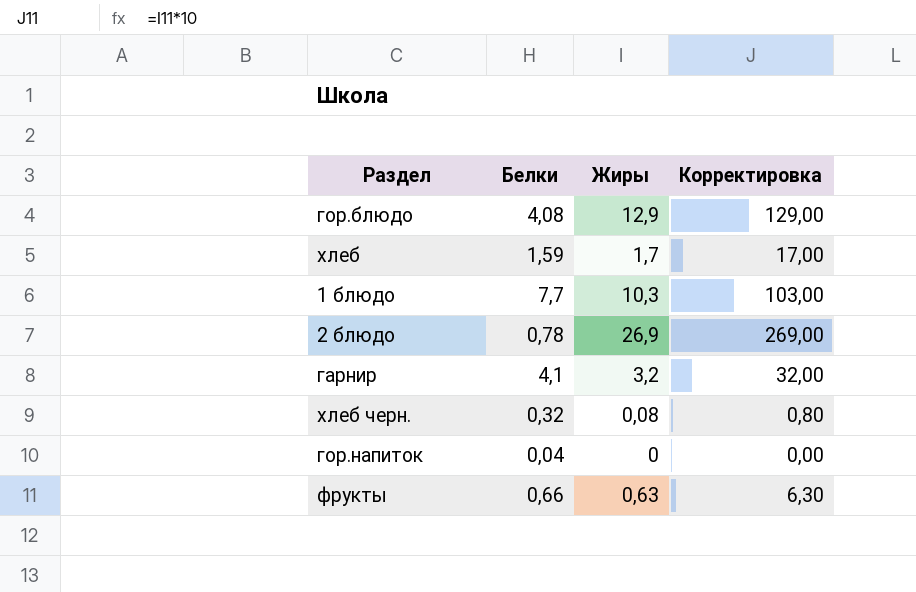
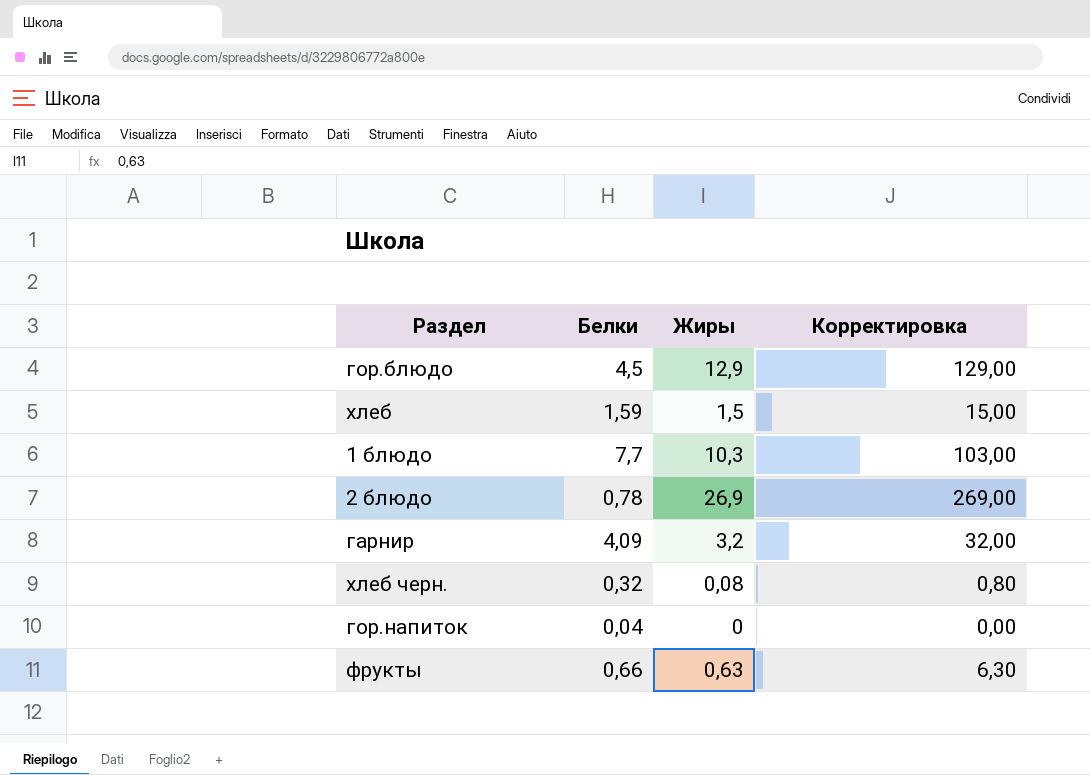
гор.блюдо | Белки: 4,08 -> 4,5
хлеб | Жиры: 1,7 -> 1,5
хлеб | Корректировка: 17,00 -> 15,00
гарнир | Белки: 4,1 -> 4,09

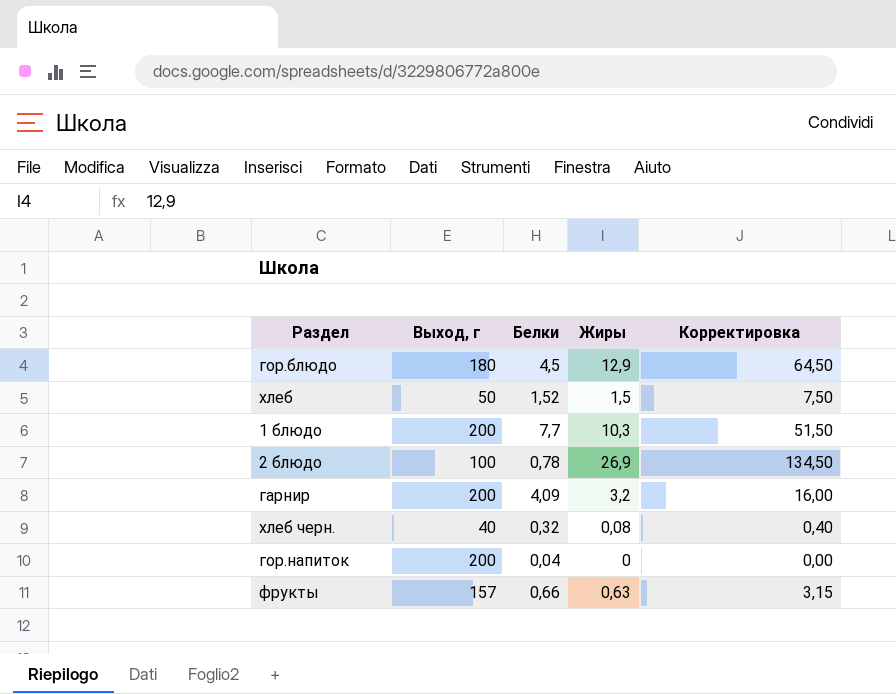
column Выход, г | position: none -> 2
column Корректировка | formula: [Жиры] * 10 -> [Жиры] * 5
хлеб | Белки: 1,59 -> 1,52

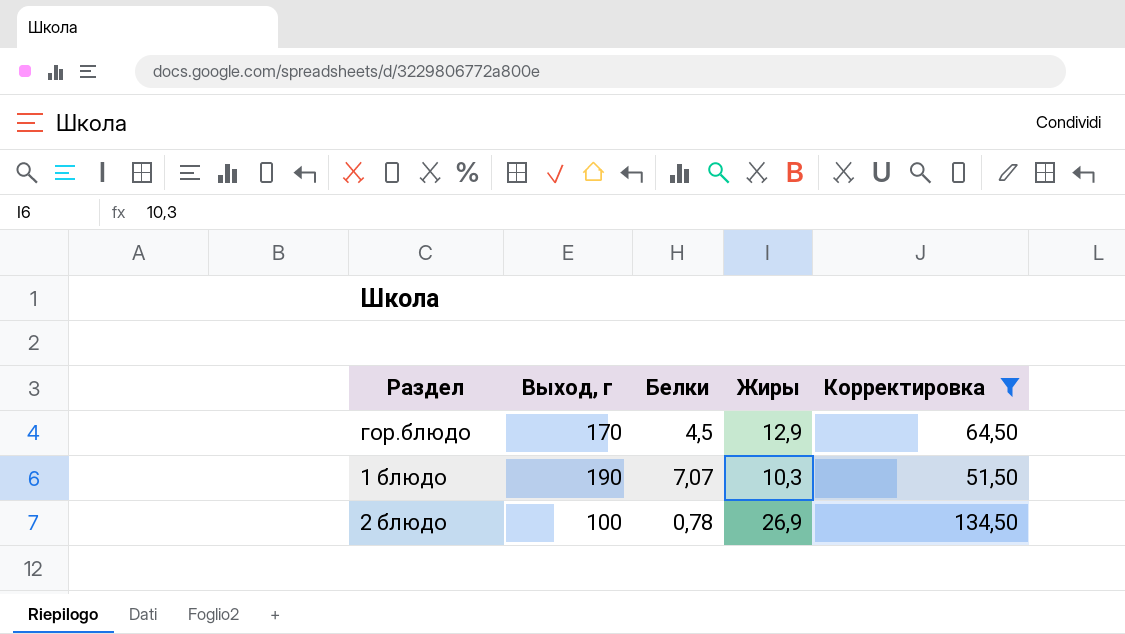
filter: none -> Корректировка >= 51,50
гор.блюдо | Выход, г: 180 -> 170
1 блюдо | Выход, г: 200 -> 190
1 блюдо | Белки: 7,7 -> 7,07

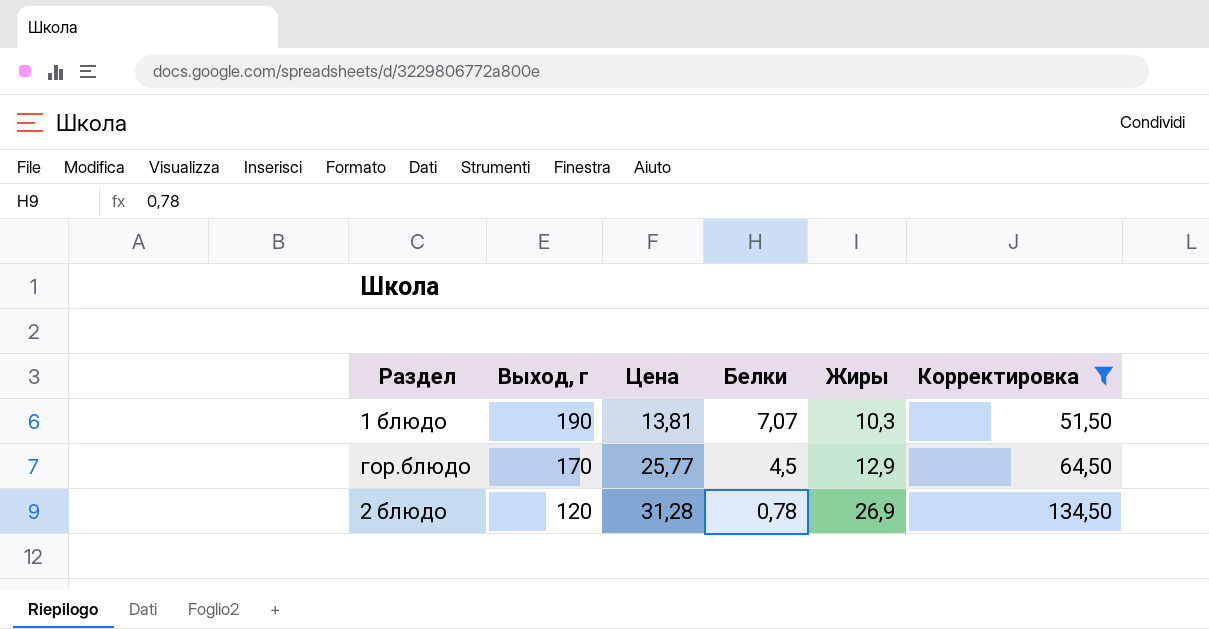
row order: none -> Выход, г descending
column Цена | position: none -> 3
2 блюдо | Выход, г: 100 -> 120

